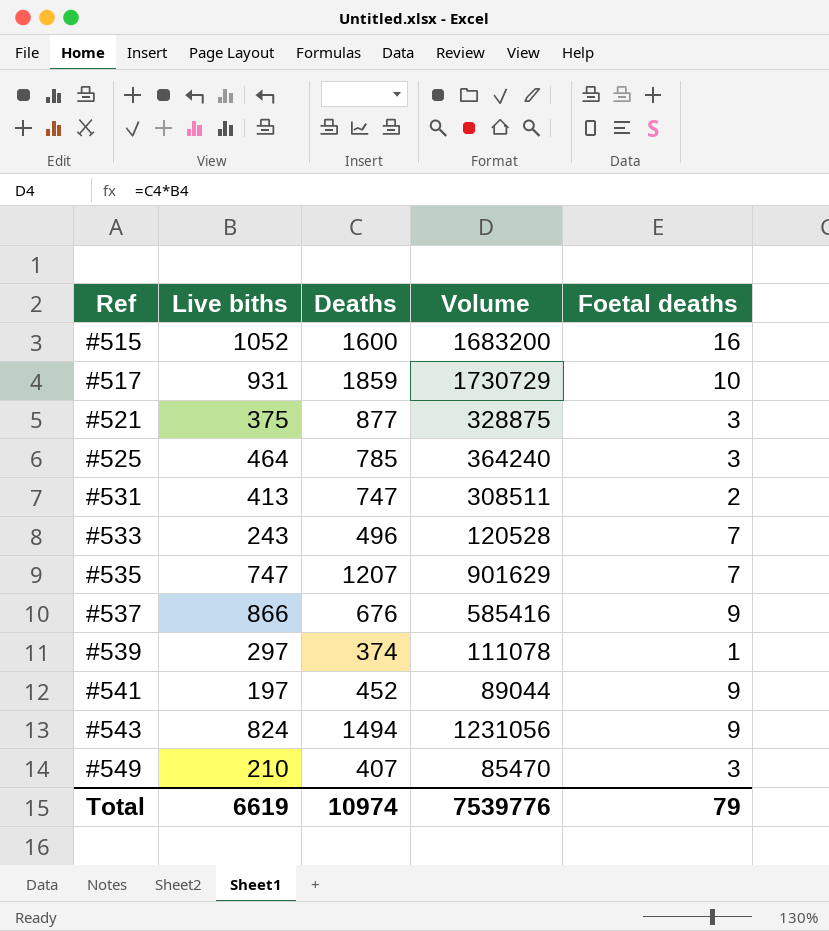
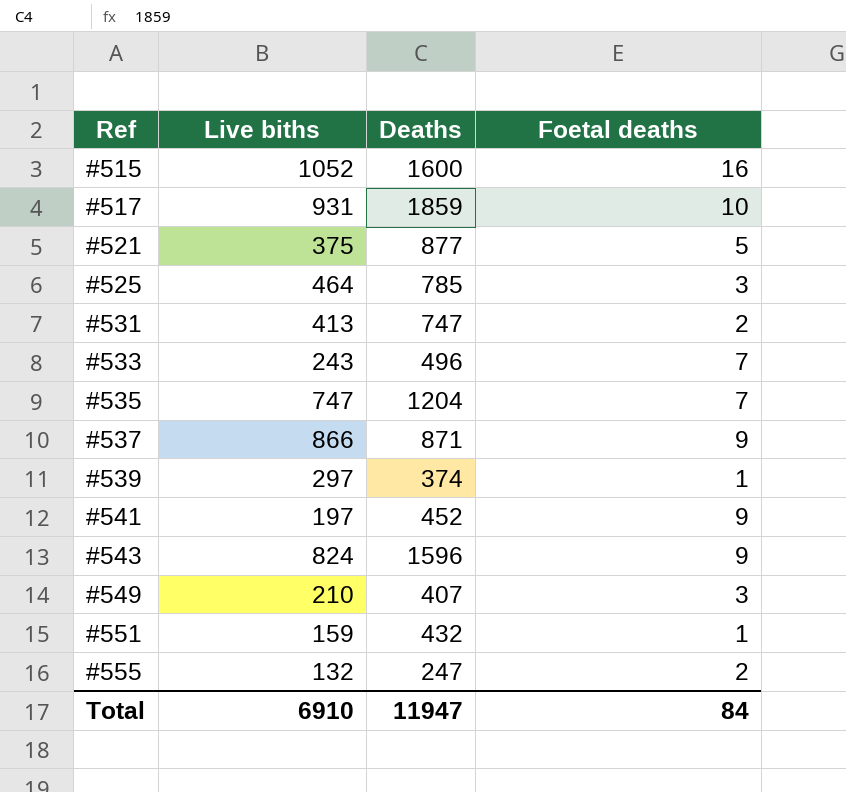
column Volume | formula: [Live biths] * [Deaths] -> none
#521 | Foetal deaths: 3 -> 5
#535 | Deaths: 1207 -> 1204
#537 | Deaths: 676 -> 871
#543 | Deaths: 1494 -> 1596
row #551: none -> 159 | 432 | 1
row #555: none -> 132 | 247 | 2
Total | Live biths: 6619 -> 6910
Total | Deaths: 10974 -> 11947
Total | Foetal deaths: 79 -> 84

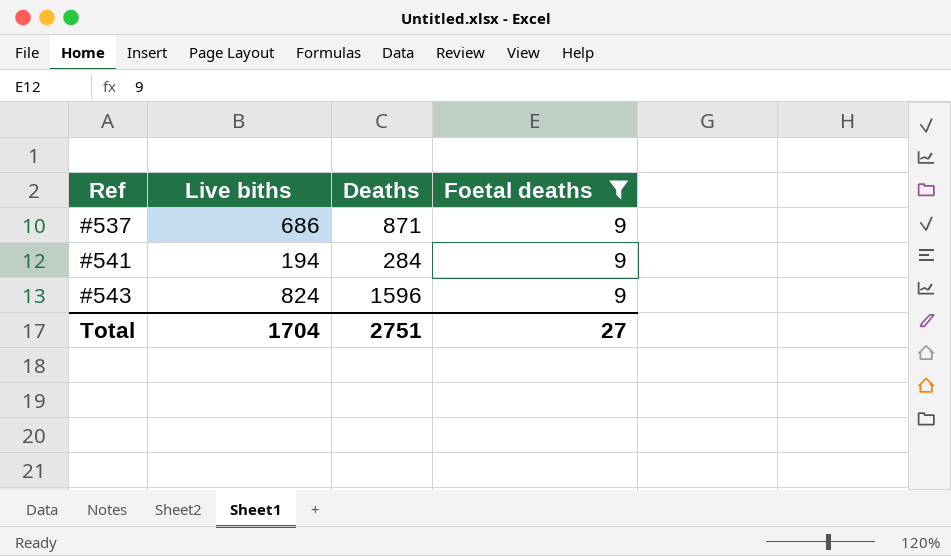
filter: none -> Foetal deaths = 9
#537 | Live biths: 866 -> 686
#541 | Live biths: 197 -> 194
#541 | Deaths: 452 -> 284
Total | Live biths: 6910 -> 1704
Total | Deaths: 11947 -> 2751
Total | Foetal deaths: 84 -> 27

